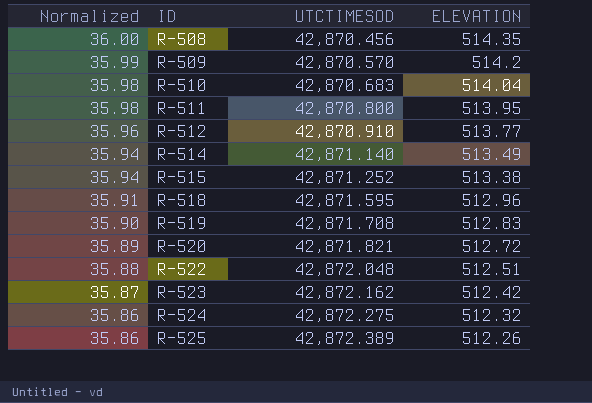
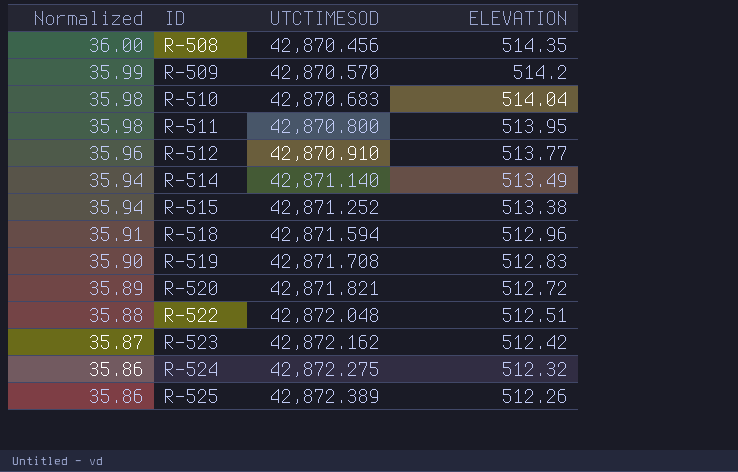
R-518 | UTCTIMESOD: 42,871.595 -> 42,871.594

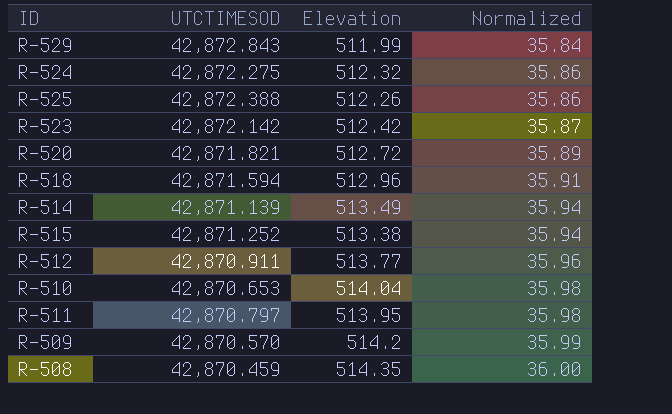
row order: Normalized descending -> Normalized ascending
column name: ELEVATION -> Elevation
column Normalized | position: 1 -> 4
row R-519: 35.90 | 42,871.708 | 512.83 -> none
row R-522: 35.88 | 42,872.048 | 512.51 -> none
row R-529: none -> 42,872.843 | 511.99 | 35.84
R-525 | UTCTIMESOD: 42,872.389 -> 42,872.388
R-523 | UTCTIMESOD: 42,872.162 -> 42,872.142
R-514 | UTCTIMESOD: 42,871.140 -> 42,871.139
R-512 | UTCTIMESOD: 42,870.910 -> 42,870.911
R-510 | UTCTIMESOD: 42,870.683 -> 42,870.653
R-511 | UTCTIMESOD: 42,870.800 -> 42,870.797
R-508 | UTCTIMESOD: 42,870.456 -> 42,870.459

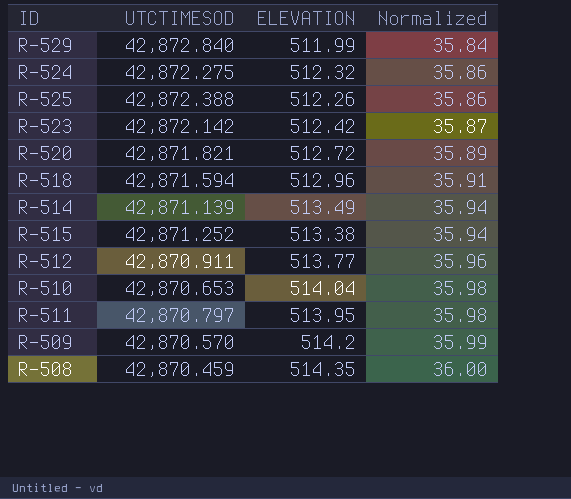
column name: Elevation -> ELEVATION
R-529 | UTCTIMESOD: 42,872.843 -> 42,872.840

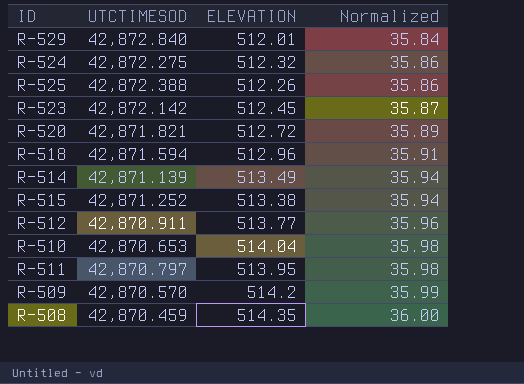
R-529 | ELEVATION: 511.99 -> 512.01
R-523 | ELEVATION: 512.42 -> 512.45

